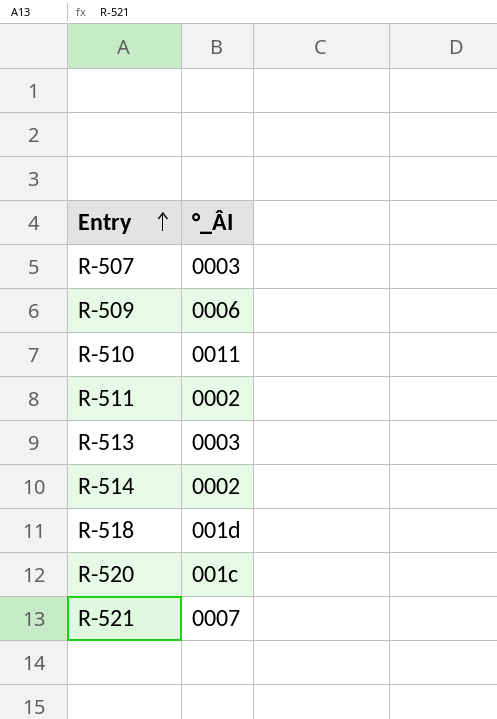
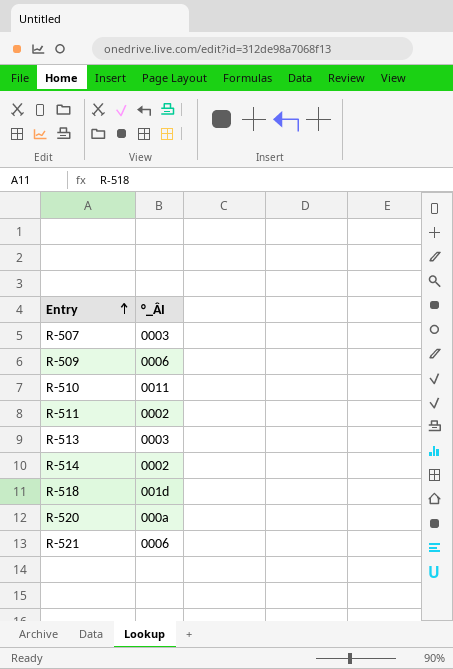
R-520 | °_ÂI: 001c -> 000a
R-521 | °_ÂI: 0007 -> 0006

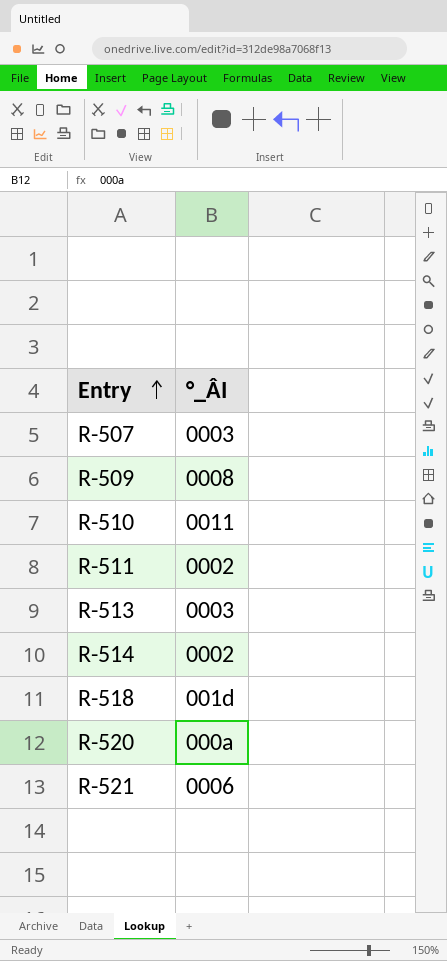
R-509 | °_ÂI: 0006 -> 0008

